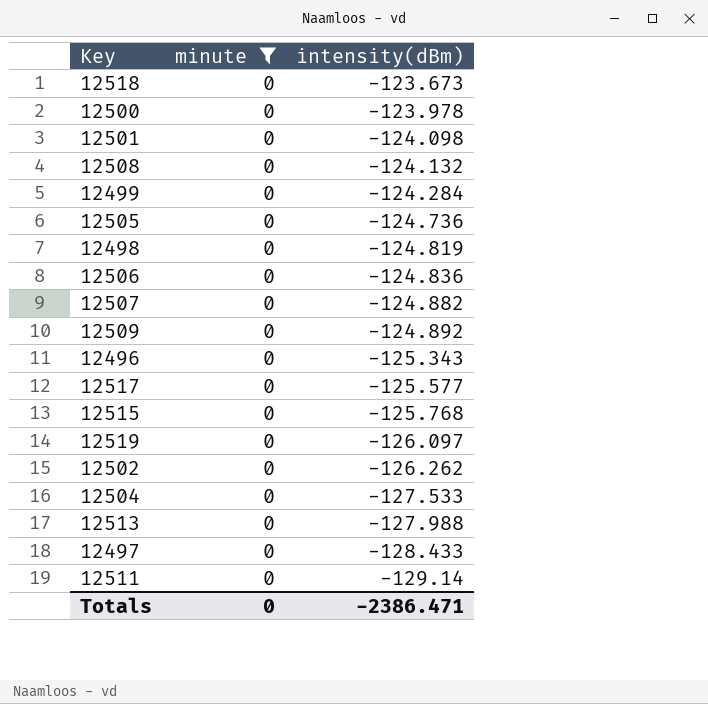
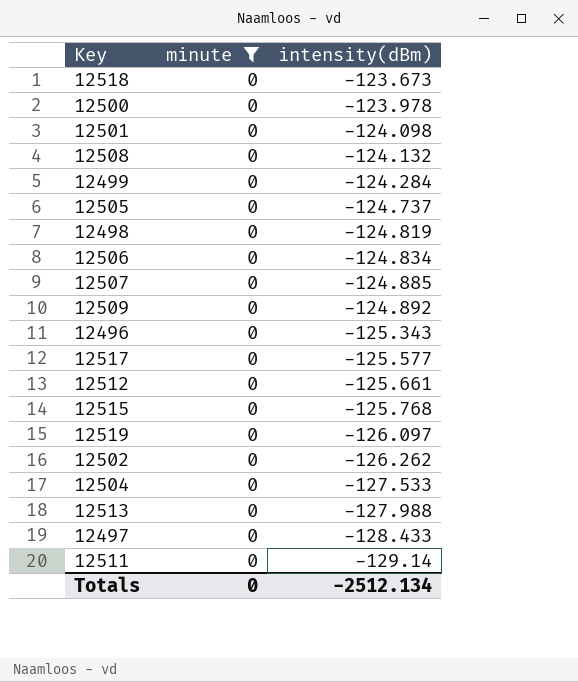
12505 | intensity(dBm): -124.736 -> -124.737
12506 | intensity(dBm): -124.836 -> -124.834
12507 | intensity(dBm): -124.882 -> -124.885
row 12512: none -> 0 | -125.661
Totals | intensity(dBm): -2386.471 -> -2512.134

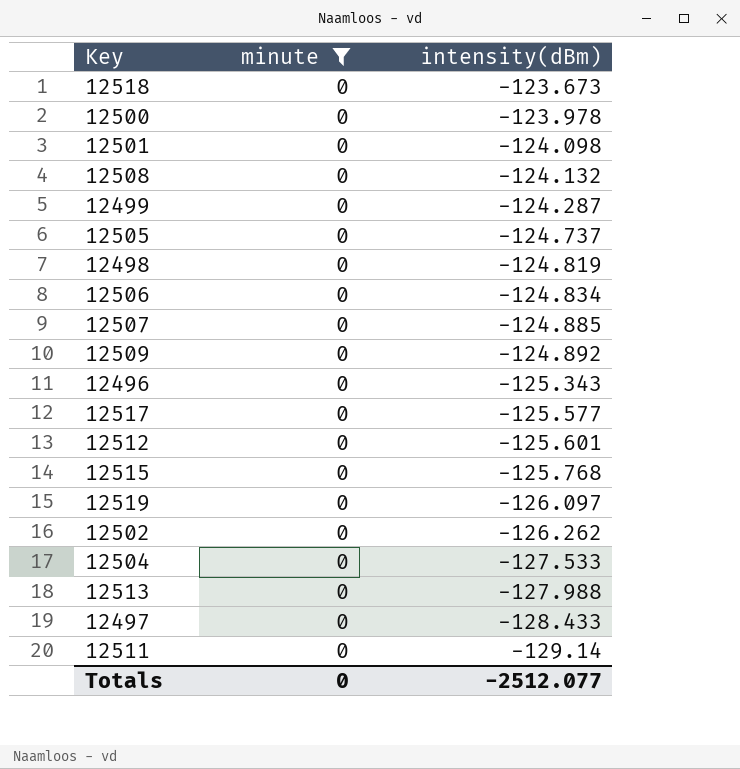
12499 | intensity(dBm): -124.284 -> -124.287
12512 | intensity(dBm): -125.661 -> -125.601
Totals | intensity(dBm): -2512.134 -> -2512.077

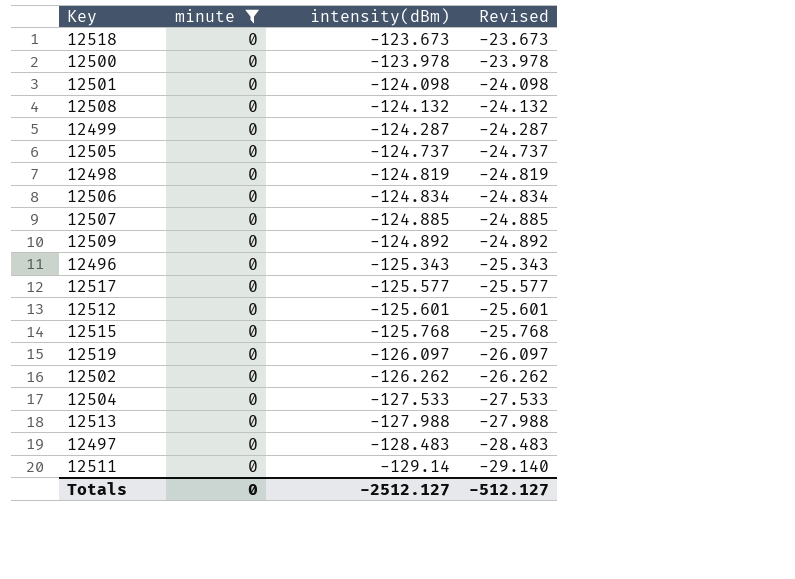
column Revised | formula: none -> [intensity(dBm)] + 100
12497 | intensity(dBm): -128.433 -> -128.483
Totals | intensity(dBm): -2512.077 -> -2512.127

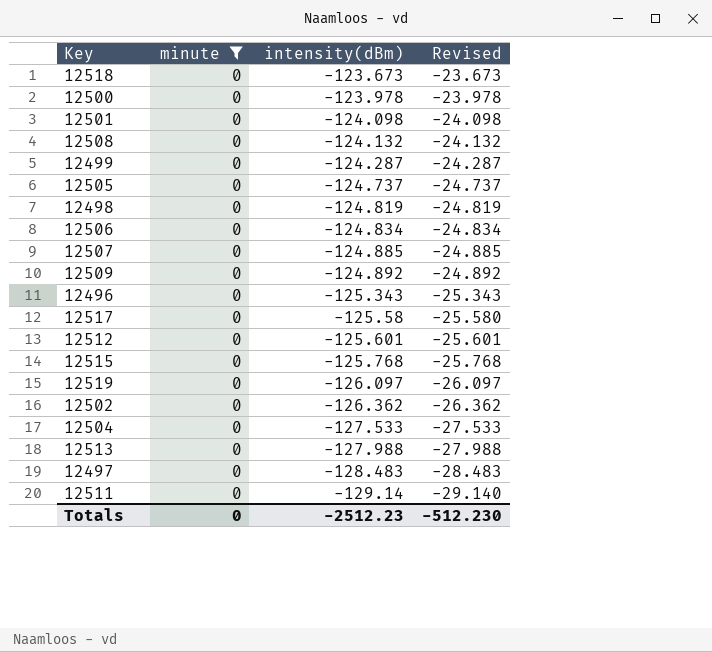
12517 | intensity(dBm): -125.577 -> -125.58
12517 | Revised: -25.577 -> -25.580
12502 | intensity(dBm): -126.262 -> -126.362
12502 | Revised: -26.262 -> -26.362
Totals | intensity(dBm): -2512.127 -> -2512.23
Totals | Revised: -512.127 -> -512.230

